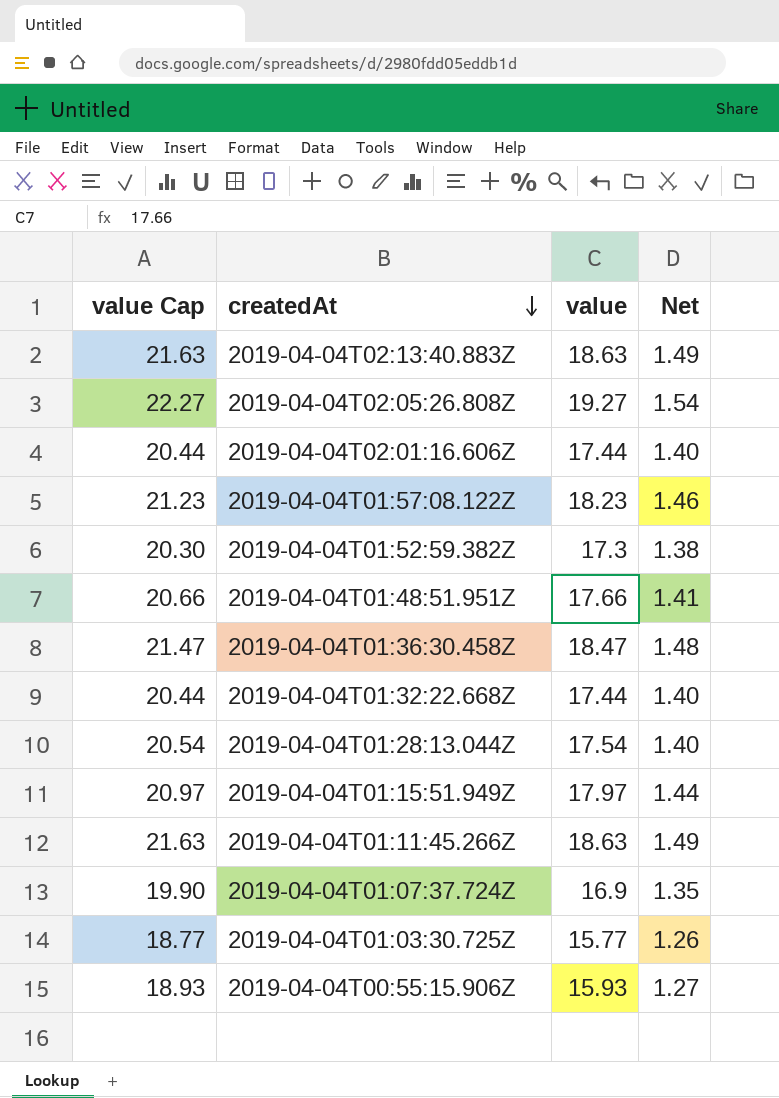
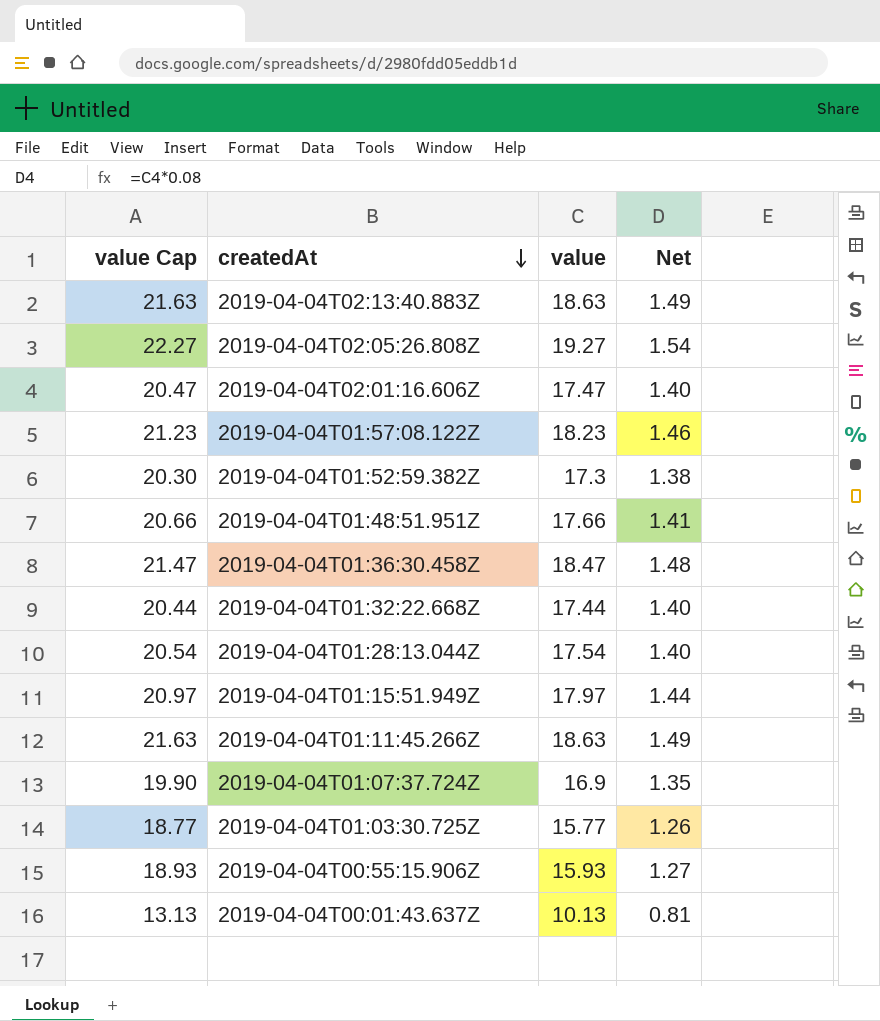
2019-04-04T02:01:16.606Z | value Cap: 20.44 -> 20.47
2019-04-04T02:01:16.606Z | value: 17.44 -> 17.47
row 2019-04-04T00:01:43.637Z: none -> 13.13 | 10.13 | 0.81

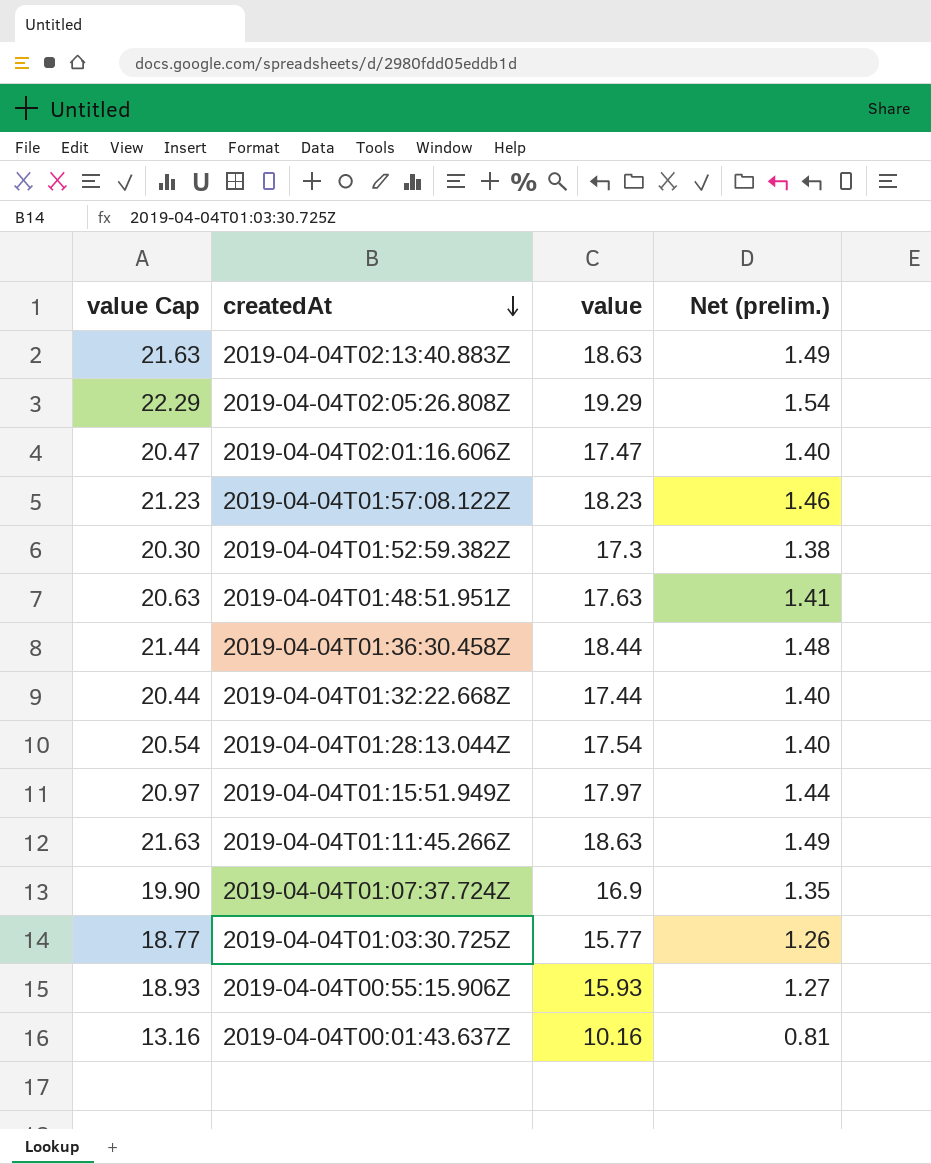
column name: Net -> Net (prelim.)
2019-04-04T02:05:26.808Z | value Cap: 22.27 -> 22.29
2019-04-04T02:05:26.808Z | value: 19.27 -> 19.29
2019-04-04T01:48:51.951Z | value Cap: 20.66 -> 20.63
2019-04-04T01:48:51.951Z | value: 17.66 -> 17.63
2019-04-04T01:36:30.458Z | value Cap: 21.47 -> 21.44
2019-04-04T01:36:30.458Z | value: 18.47 -> 18.44
2019-04-04T00:01:43.637Z | value Cap: 13.13 -> 13.16
2019-04-04T00:01:43.637Z | value: 10.13 -> 10.16

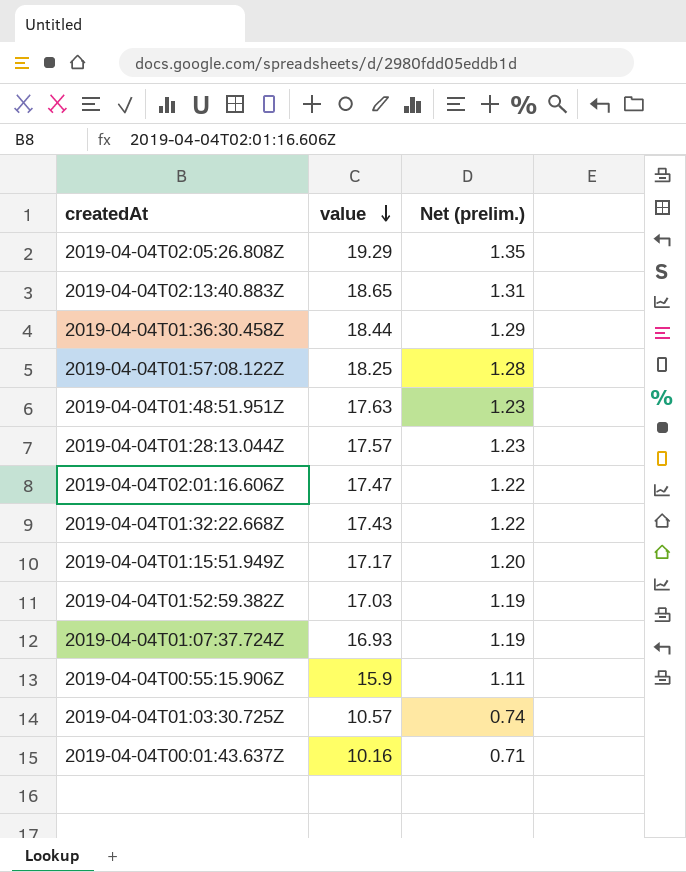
row order: createdAt descending -> value descending
column value Cap | formula: [value] + 3 -> none
column Net (prelim.) | formula: [value] * 0.08 -> [value] * 0.07
row 2019-04-04T01:11:45.266Z: 21.63 | 18.63 | 1.49 -> none
2019-04-04T02:13:40.883Z | value: 18.63 -> 18.65
2019-04-04T01:57:08.122Z | value: 18.23 -> 18.25
2019-04-04T01:28:13.044Z | value: 17.54 -> 17.57
2019-04-04T01:32:22.668Z | value: 17.44 -> 17.43
2019-04-04T01:15:51.949Z | value: 17.97 -> 17.17
2019-04-04T01:52:59.382Z | value: 17.3 -> 17.03
2019-04-04T01:07:37.724Z | value: 16.9 -> 16.93
2019-04-04T00:55:15.906Z | value: 15.93 -> 15.9
2019-04-04T01:03:30.725Z | value: 15.77 -> 10.57

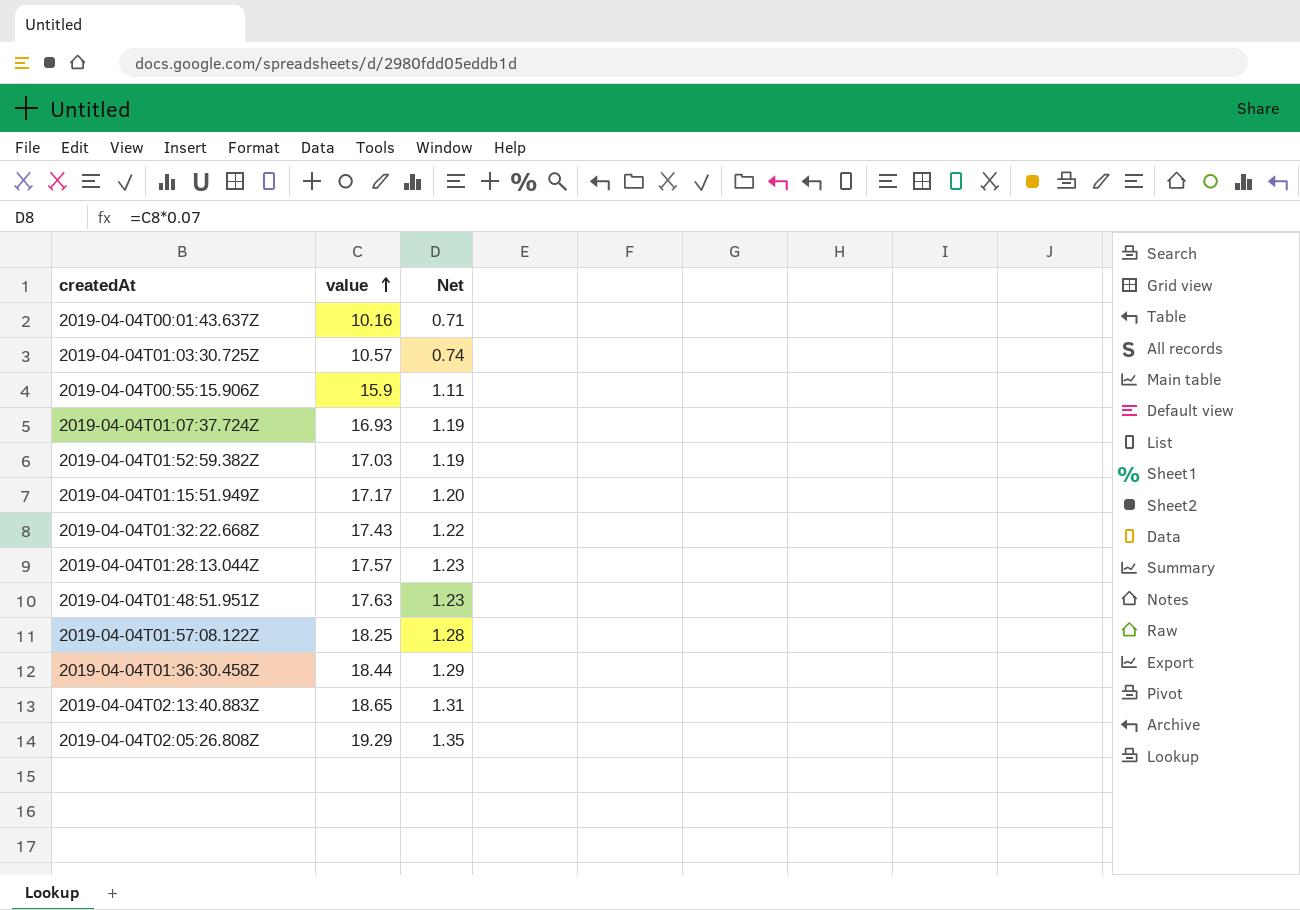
row order: value descending -> value ascending
column name: Net (prelim.) -> Net
row 2019-04-04T02:01:16.606Z: 17.47 | 1.22 -> none

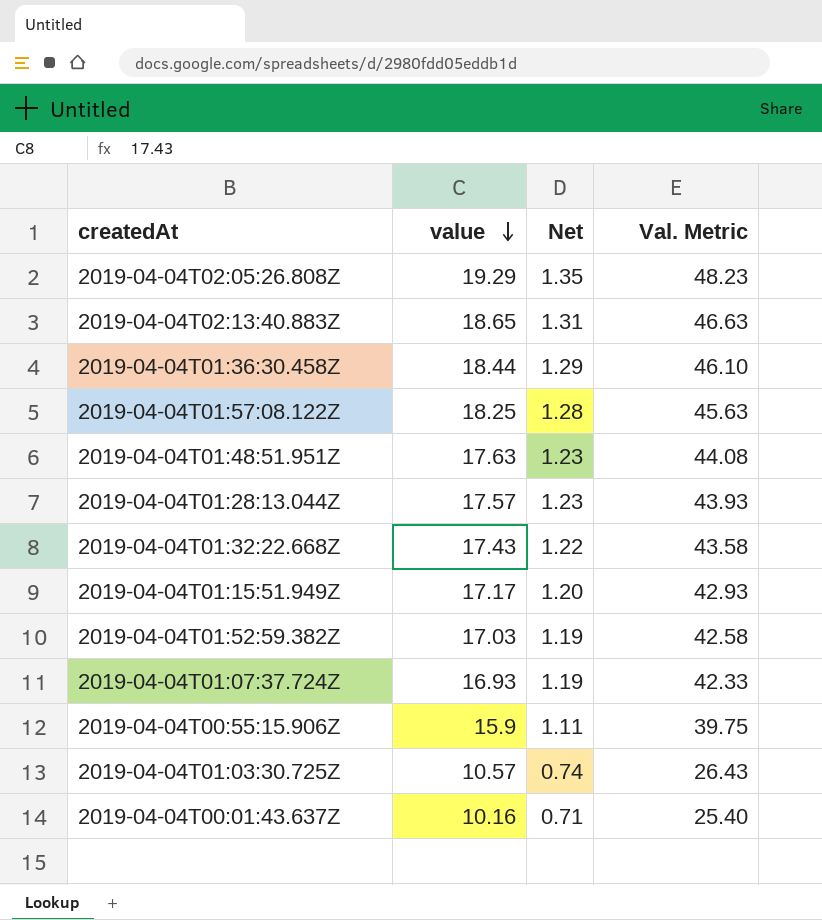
row order: value ascending -> value descending
column Val. Metric | formula: none -> [value] * 2.5

